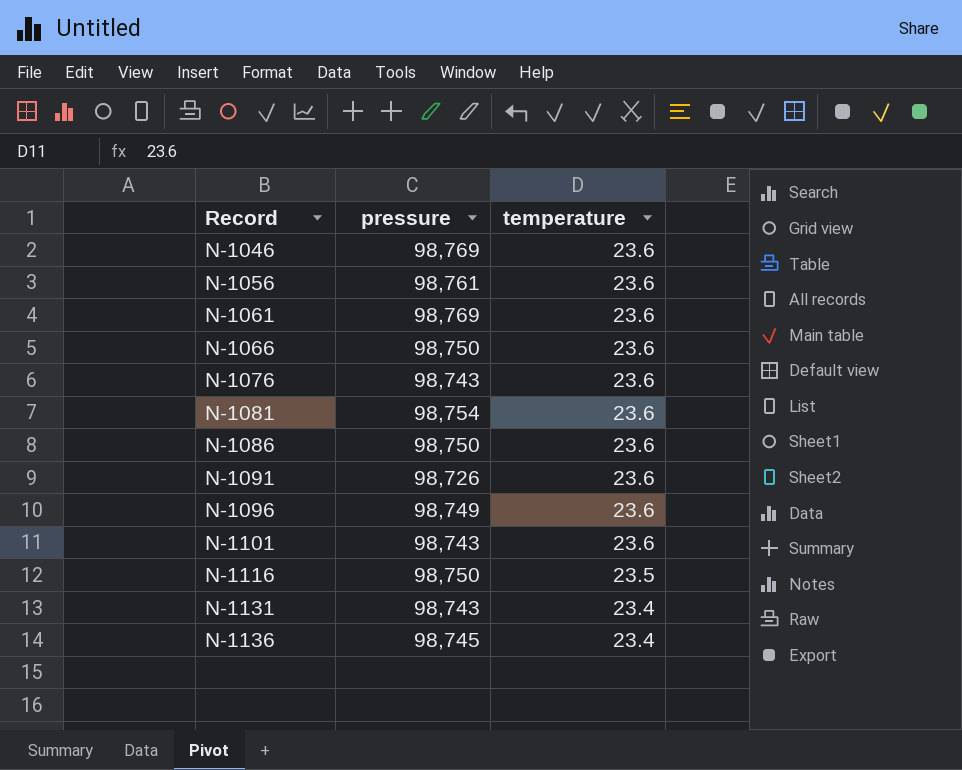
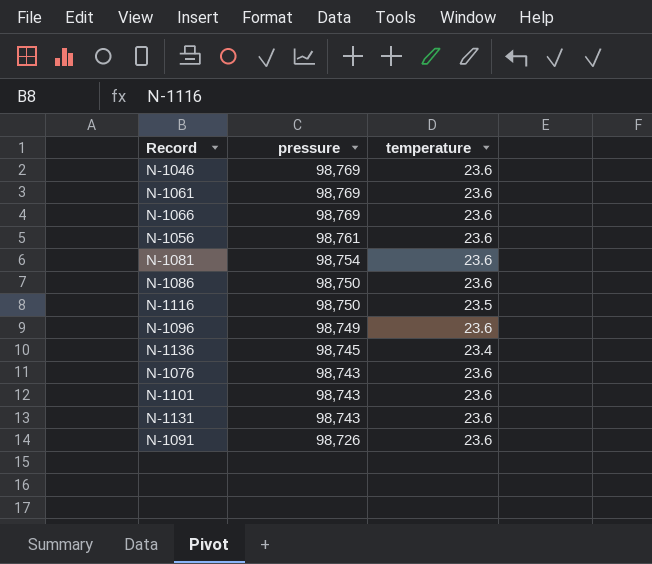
row order: Record ascending -> pressure descending
N-1066 | pressure: 98,750 -> 98,769
N-1131 | temperature: 23.4 -> 23.6

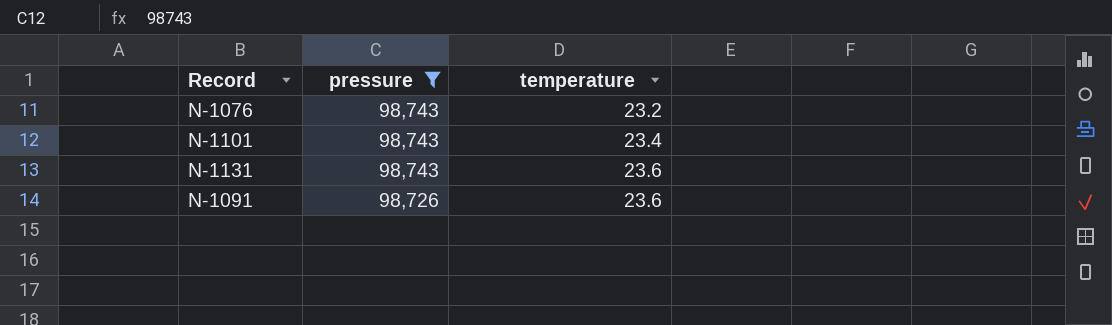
filter: none -> pressure <= 98,743
N-1076 | temperature: 23.6 -> 23.2
N-1101 | temperature: 23.6 -> 23.4

